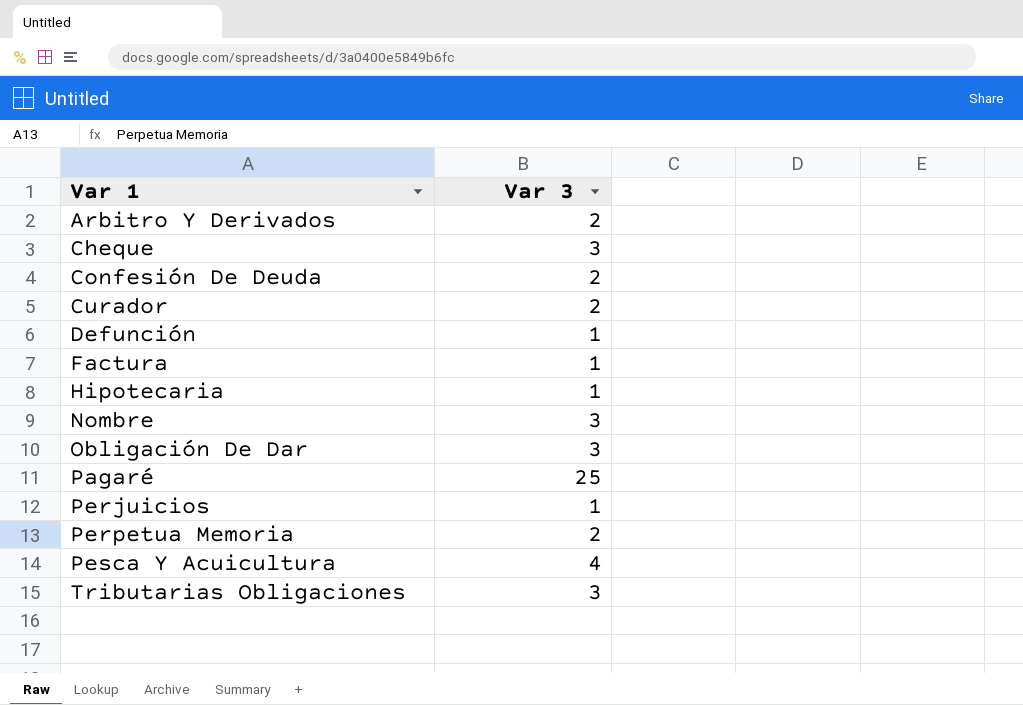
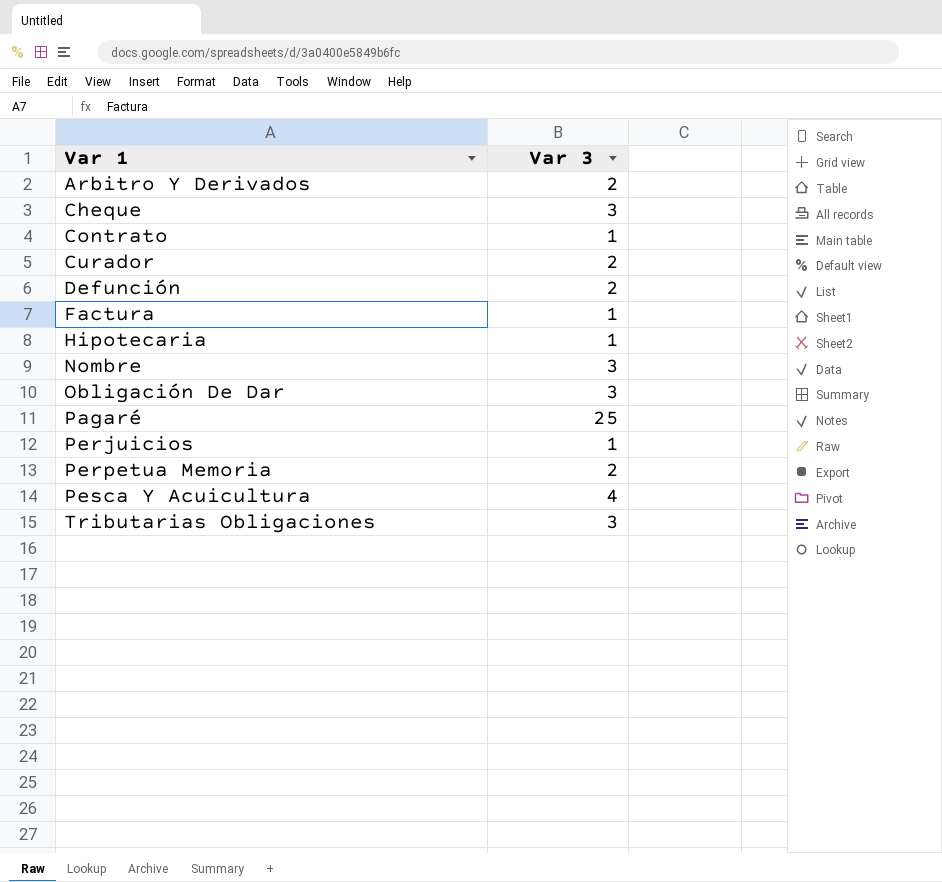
row Confesión De Deuda: 2 -> none
row Contrato: none -> 1
Defunción | Var 3: 1 -> 2

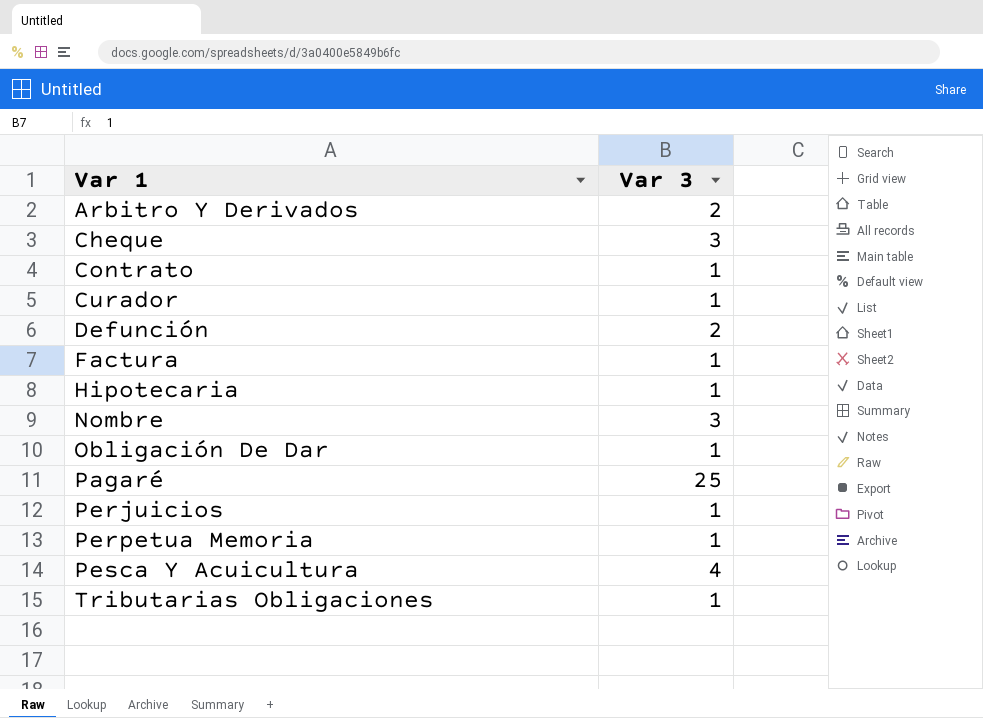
Curador | Var 3: 2 -> 1
Obligación De Dar | Var 3: 3 -> 1
Perpetua Memoria | Var 3: 2 -> 1
Tributarias Obligaciones | Var 3: 3 -> 1

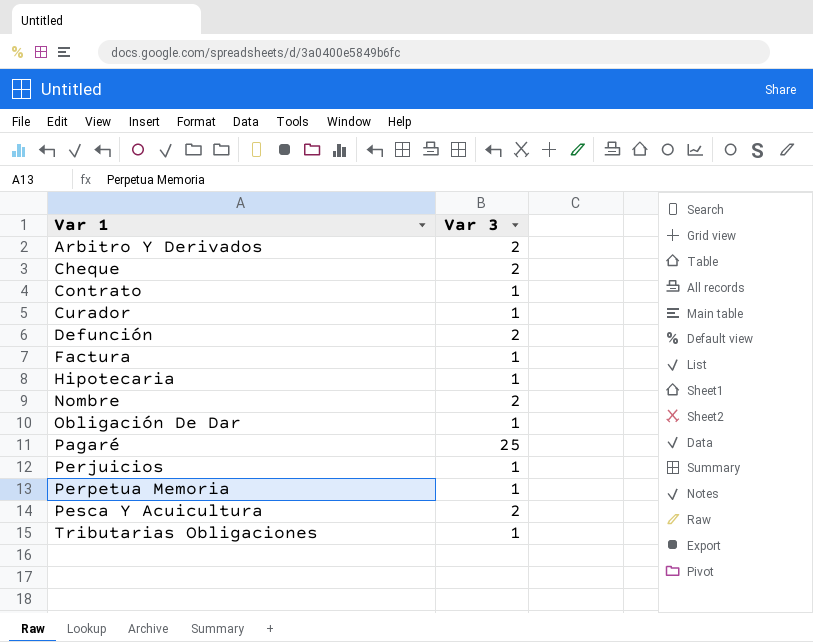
Cheque | Var 3: 3 -> 2
Nombre | Var 3: 3 -> 2
Pesca Y Acuicultura | Var 3: 4 -> 2

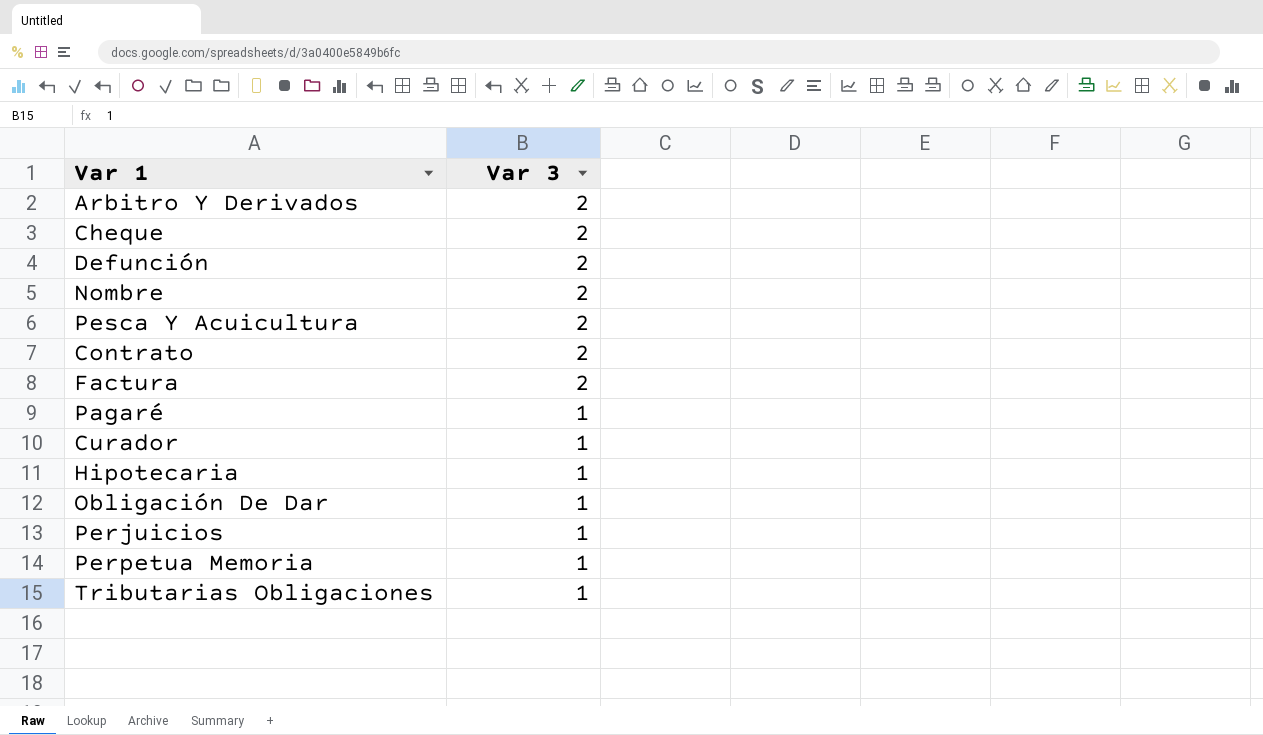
row order: Var 1 ascending -> Var 3 descending
Contrato | Var 3: 1 -> 2
Factura | Var 3: 1 -> 2
Pagaré | Var 3: 25 -> 1

